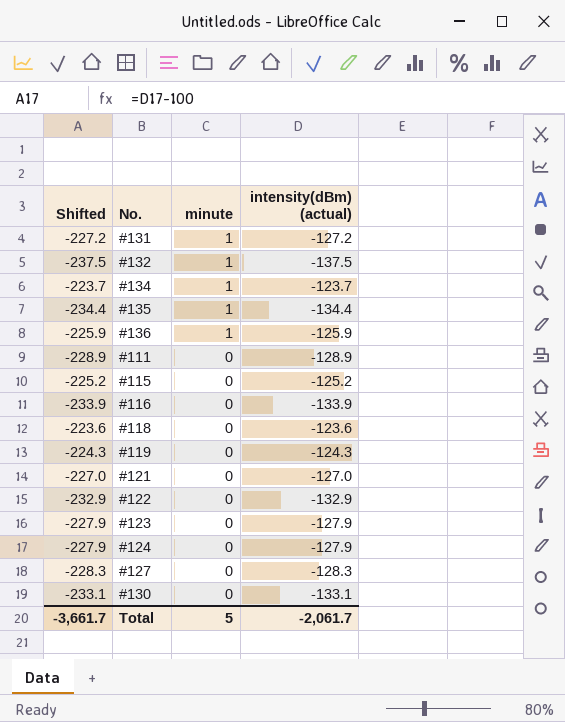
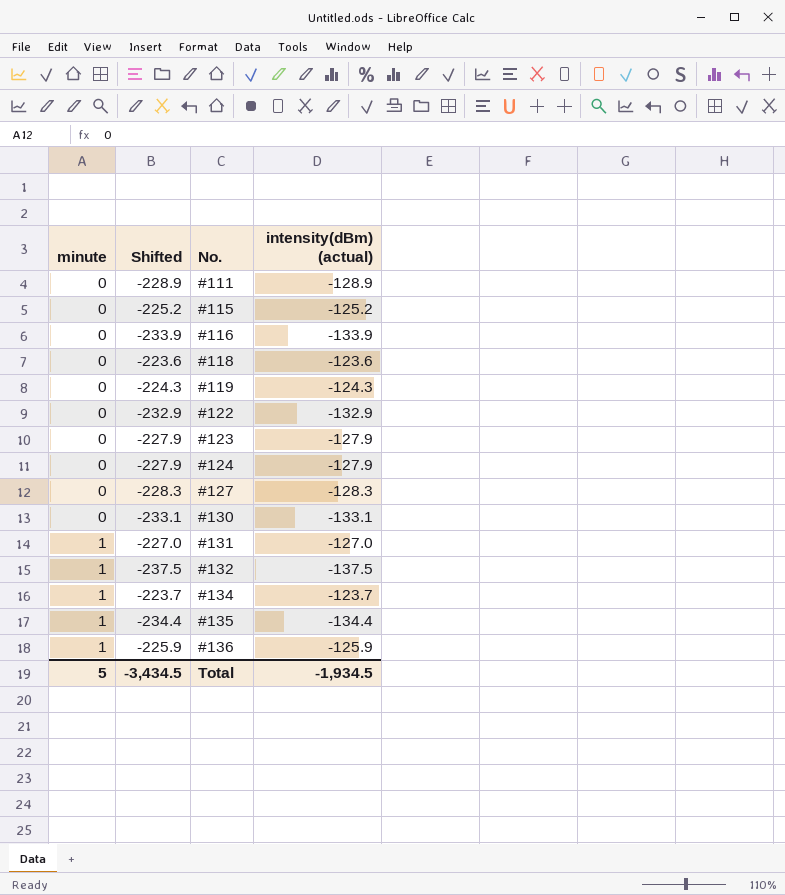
row order: minute descending -> minute ascending
column minute | position: 3 -> 1
row #121: -227.0 | 0 | -127.0 -> none
#131 | Shifted: -227.2 -> -227.0
#131 | intensity(dBm) (actual): -127.2 -> -127.0
Total | Shifted: -3,661.7 -> -3,434.5
Total | intensity(dBm) (actual): -2,061.7 -> -1,934.5

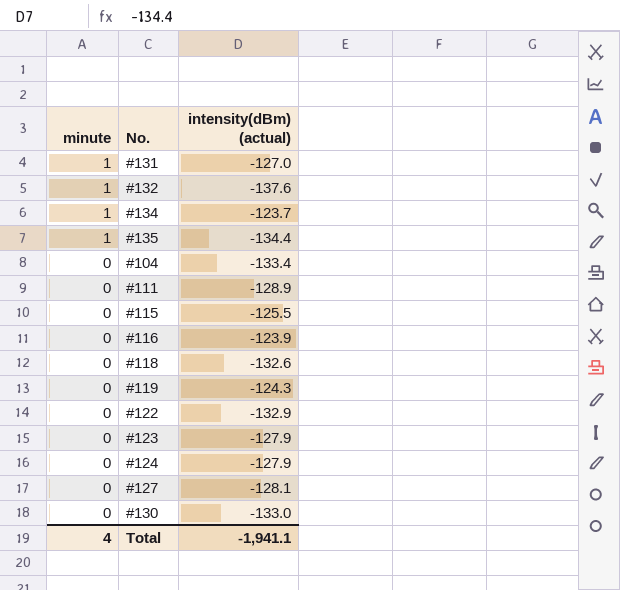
row order: minute ascending -> minute descending
column Shifted | formula: [intensity(dBm) (actual)] - 100 -> none
row #136: 1 | -225.9 | -125.9 -> none
#132 | intensity(dBm) (actual): -137.5 -> -137.6
row #104: none -> 0 | -133.4
#115 | intensity(dBm) (actual): -125.2 -> -125.5
#116 | intensity(dBm) (actual): -133.9 -> -123.9
#118 | intensity(dBm) (actual): -123.6 -> -132.6
#127 | intensity(dBm) (actual): -128.3 -> -128.1
#130 | intensity(dBm) (actual): -133.1 -> -133.0
Total | minute: 5 -> 4
Total | intensity(dBm) (actual): -1,934.5 -> -1,941.1

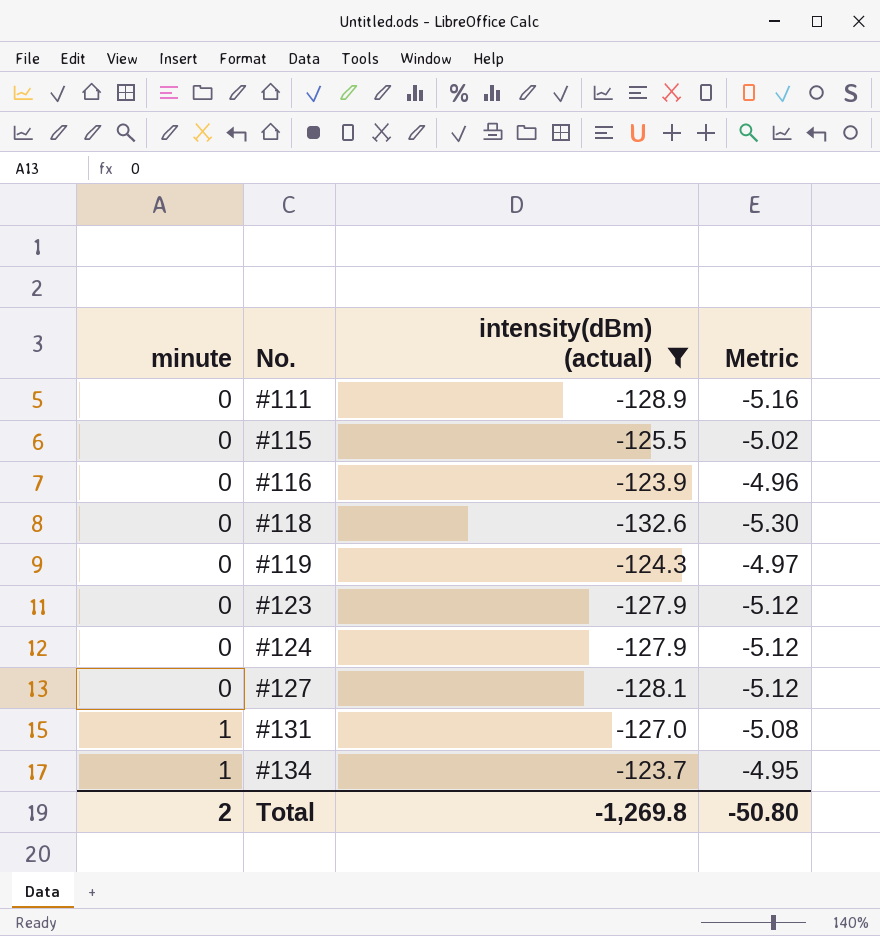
filter: none -> intensity(dBm) (actual) >= -132.6
row order: minute descending -> minute ascending
column Metric | formula: none -> [intensity(dBm) (actual)] * 0.04
Total | minute: 4 -> 2
Total | intensity(dBm) (actual): -1,941.1 -> -1,269.8

